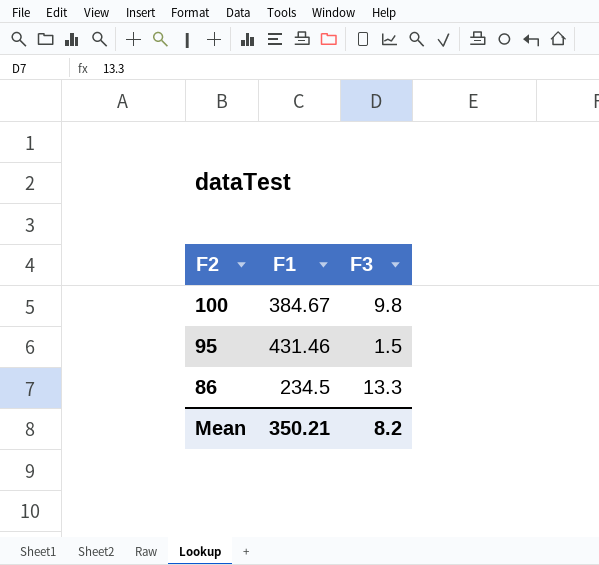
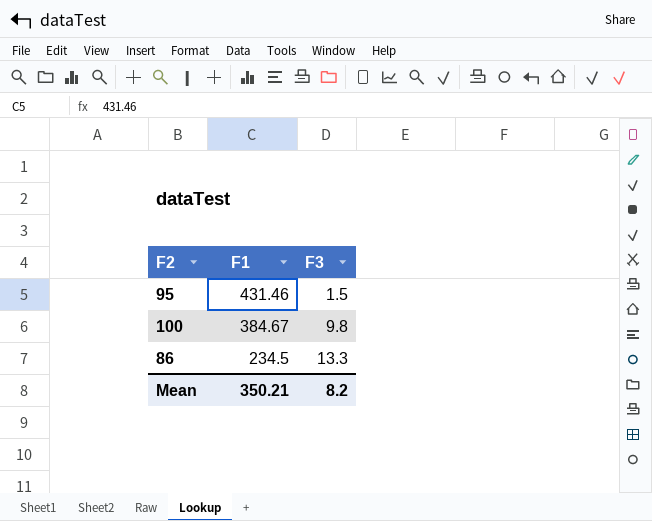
row order: F2 descending -> F1 descending

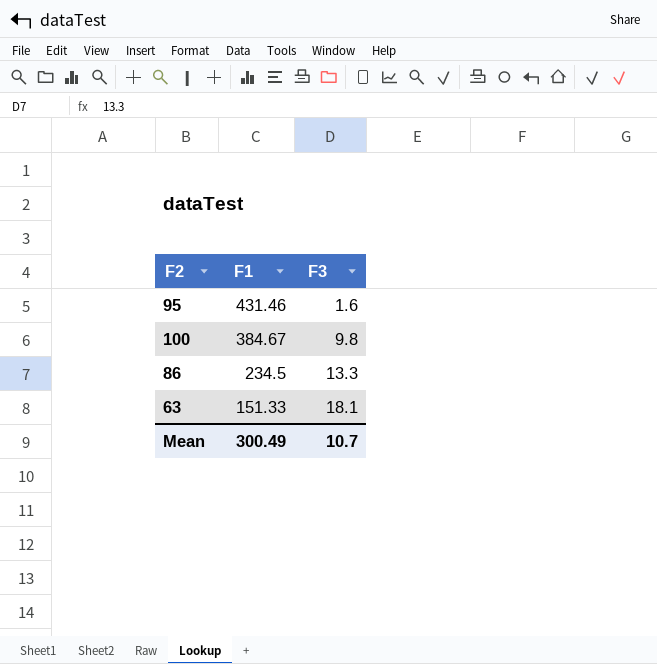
95 | F3: 1.5 -> 1.6
row 63: none -> 151.33 | 18.1
Mean | F1: 350.21 -> 300.49
Mean | F3: 8.2 -> 10.7

